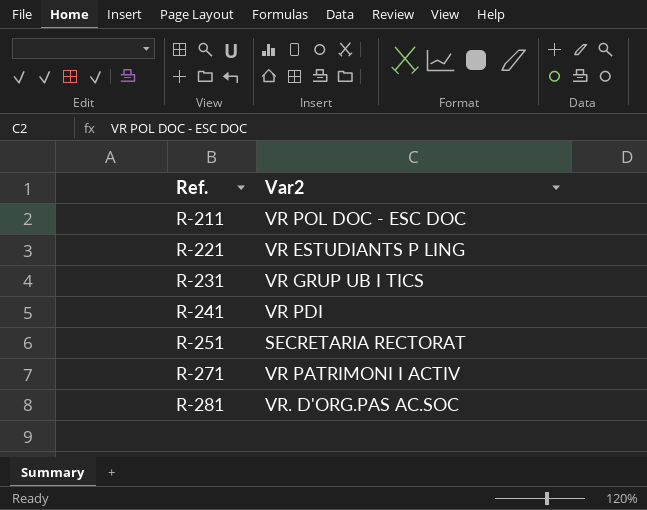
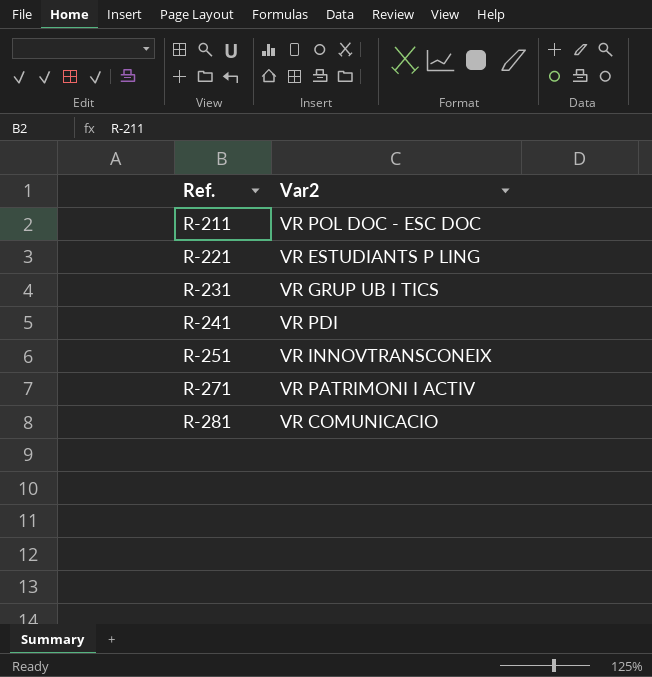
R-251 | Var2: SECRETARIA RECTORAT -> VR INNOVTRANSCONEIX
R-281 | Var2: VR. D'ORG.PAS AC.SOC -> VR COMUNICACIO

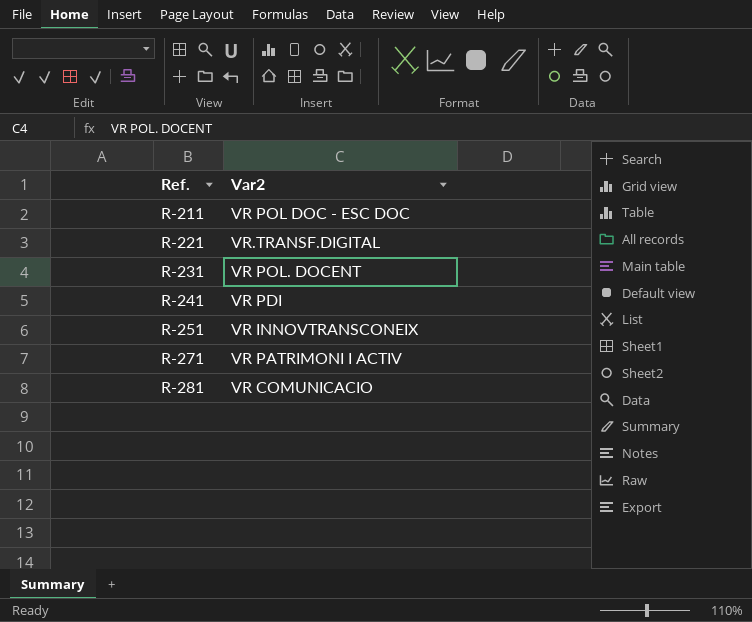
R-221 | Var2: VR ESTUDIANTS P LING -> VR.TRANSF.DIGITAL
R-231 | Var2: VR GRUP UB I TICS -> VR POL. DOCENT

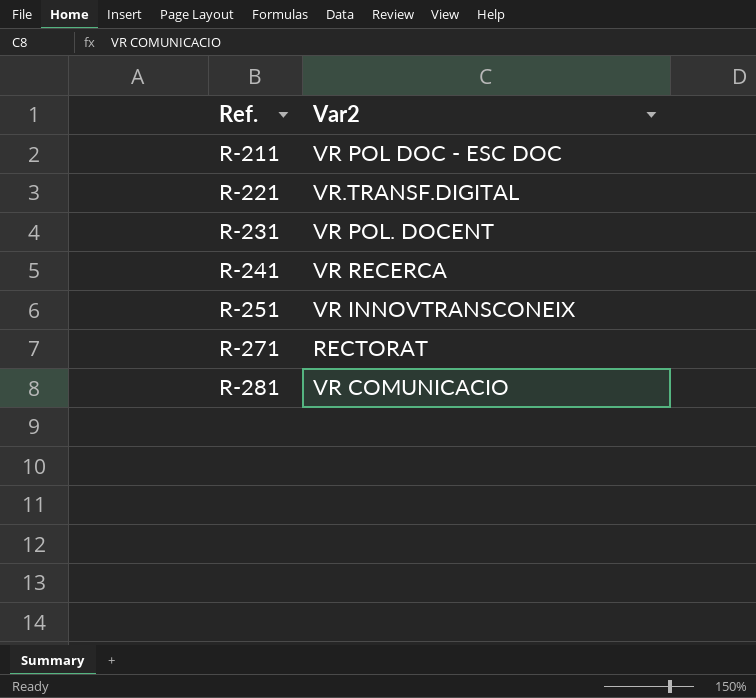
R-241 | Var2: VR PDI -> VR RECERCA
R-271 | Var2: VR PATRIMONI I ACTIV -> RECTORAT

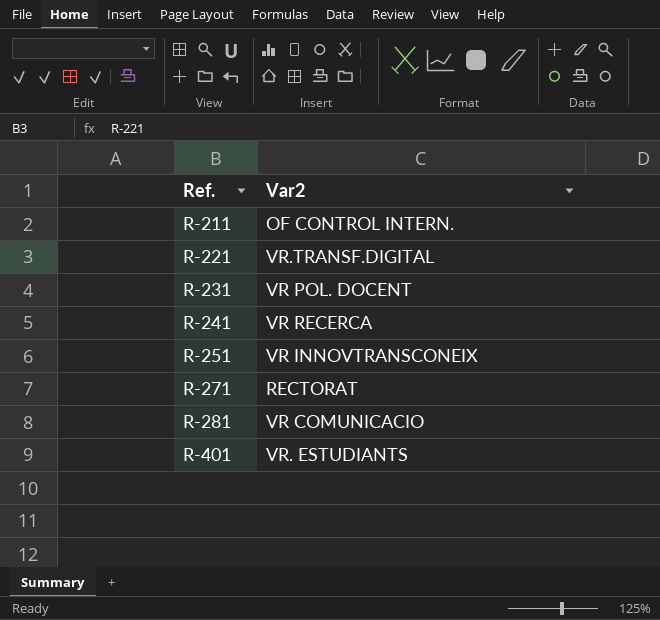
R-211 | Var2: VR POL DOC - ESC DOC -> OF CONTROL INTERN.
row R-401: none -> VR. ESTUDIANTS

